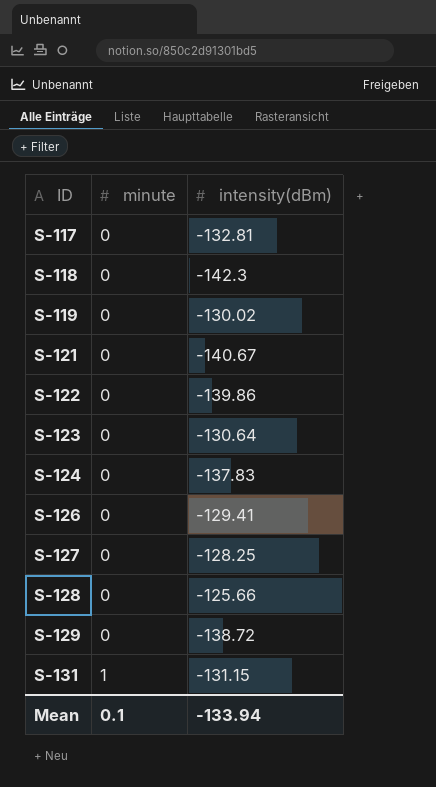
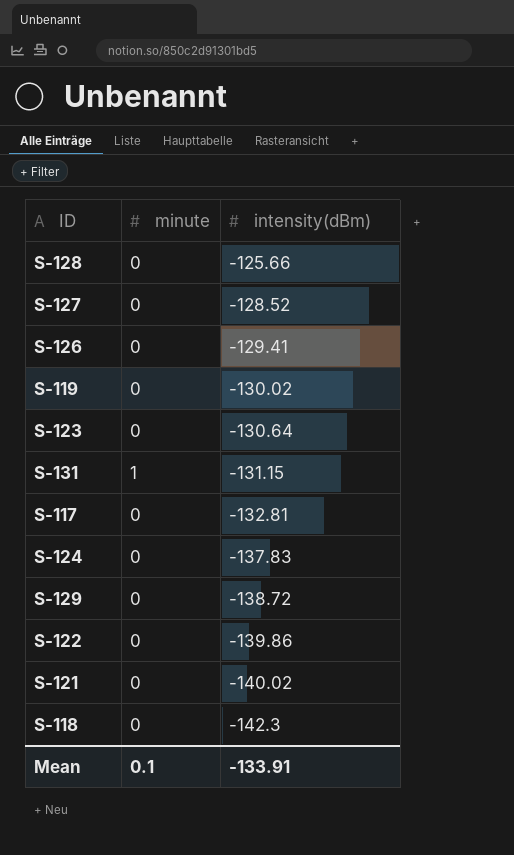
row order: ID ascending -> intensity(dBm) descending
S-127 | intensity(dBm): -128.25 -> -128.52
S-121 | intensity(dBm): -140.67 -> -140.02
Mean | intensity(dBm): -133.94 -> -133.91

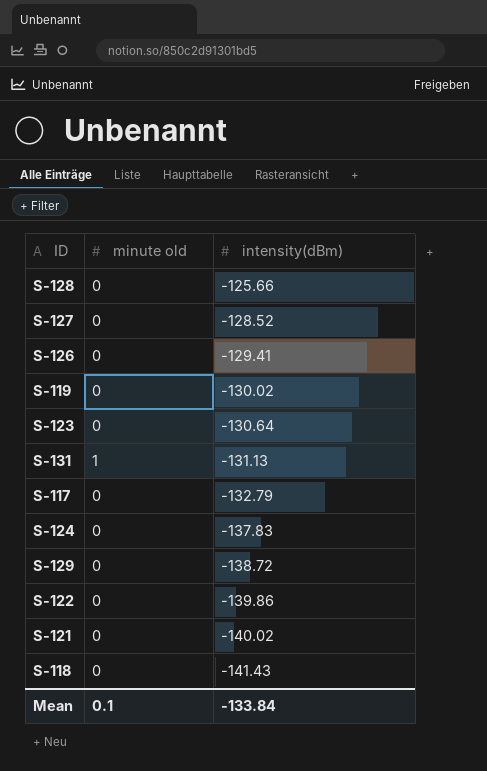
column name: minute -> minute old
S-131 | intensity(dBm): -131.15 -> -131.13
S-117 | intensity(dBm): -132.81 -> -132.79
S-118 | intensity(dBm): -142.3 -> -141.43
Mean | intensity(dBm): -133.91 -> -133.84

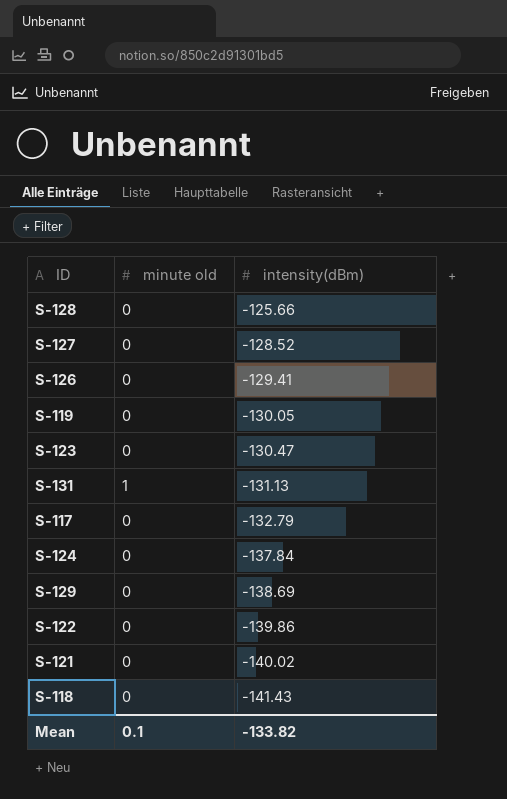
S-119 | intensity(dBm): -130.02 -> -130.05
S-123 | intensity(dBm): -130.64 -> -130.47
S-124 | intensity(dBm): -137.83 -> -137.84
S-129 | intensity(dBm): -138.72 -> -138.69
Mean | intensity(dBm): -133.84 -> -133.82

